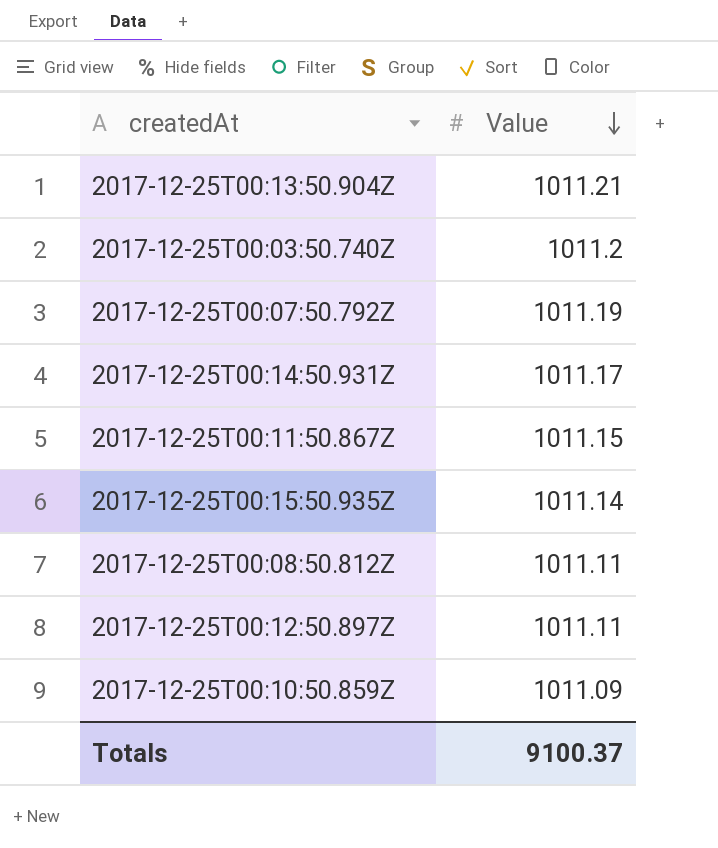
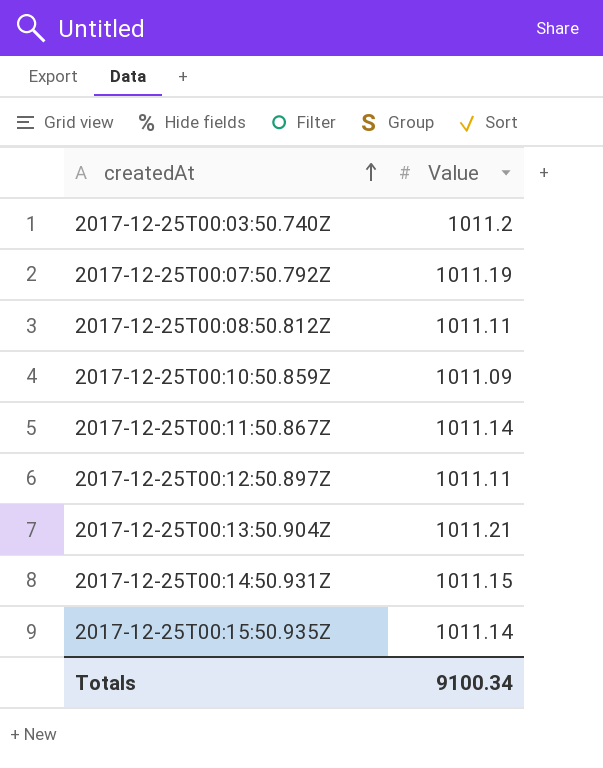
row order: Value descending -> createdAt ascending
2017-12-25T00:11:50.867Z | Value: 1011.15 -> 1011.14
2017-12-25T00:14:50.931Z | Value: 1011.17 -> 1011.15
Totals | Value: 9100.37 -> 9100.34

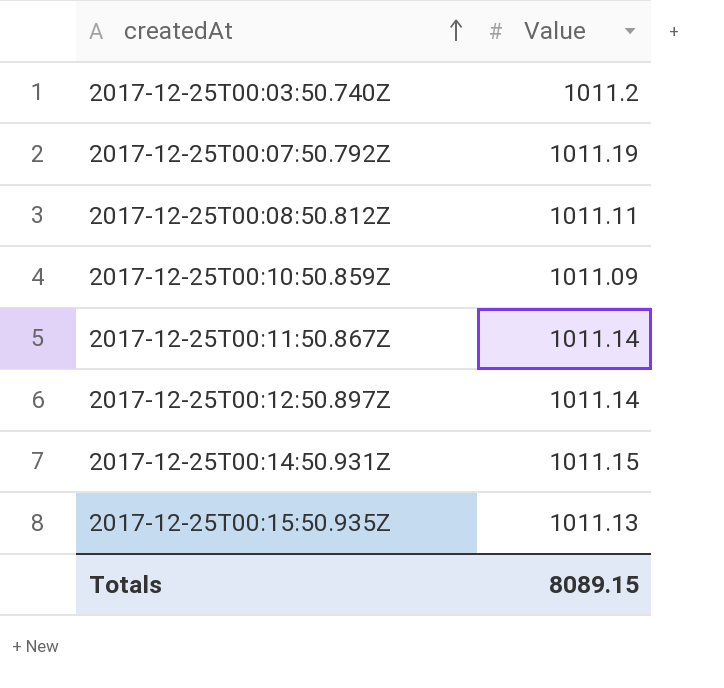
row 2017-12-25T00:13:50.904Z: 1011.21 -> none
2017-12-25T00:12:50.897Z | Value: 1011.11 -> 1011.14
2017-12-25T00:15:50.935Z | Value: 1011.14 -> 1011.13
Totals | Value: 9100.34 -> 8089.15

